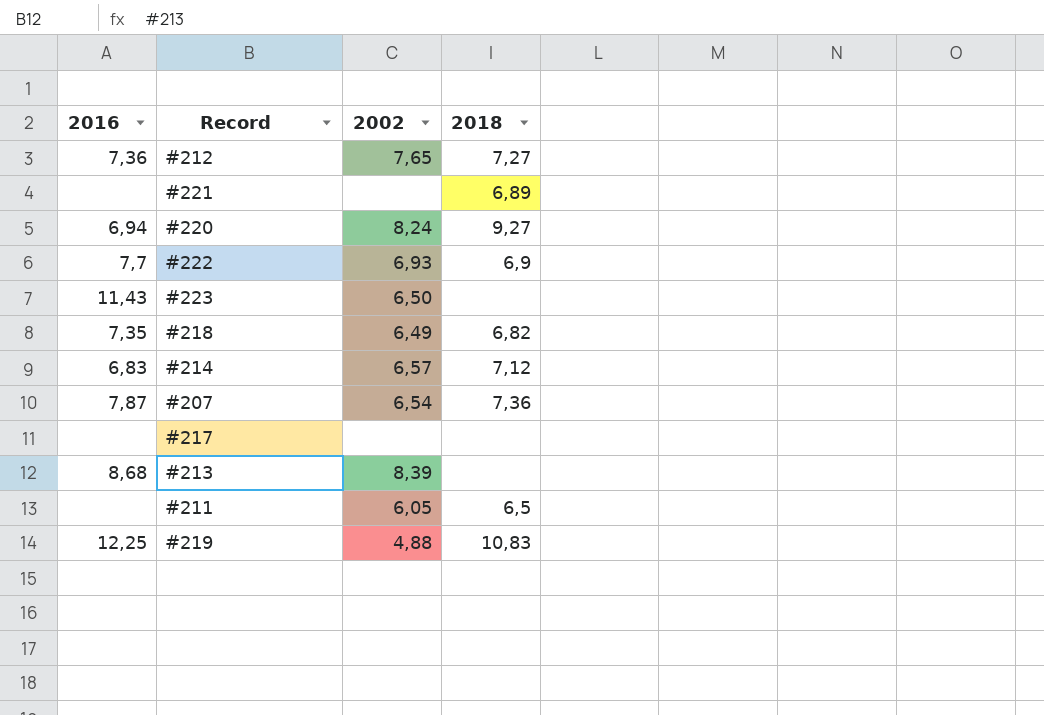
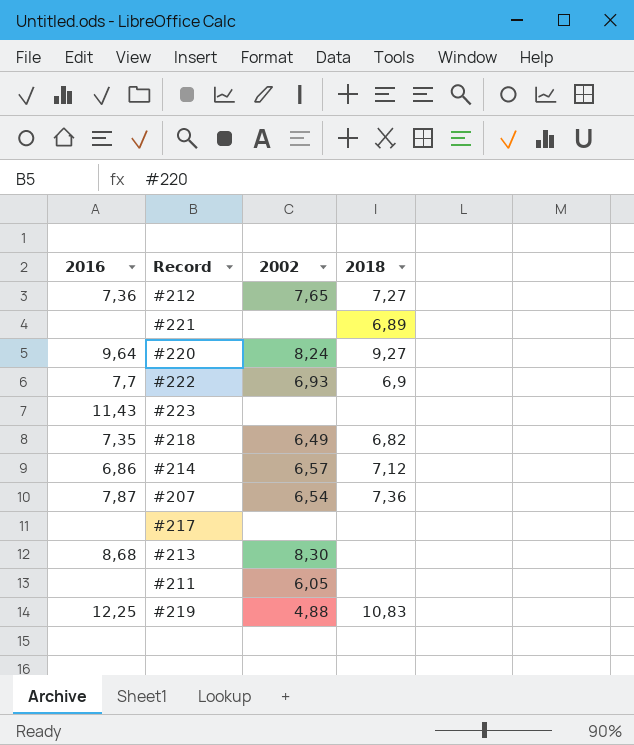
#220 | 2016: 6,94 -> 9,64
#223 | 2002: 6,50 -> none
#214 | 2016: 6,83 -> 6,86
#213 | 2002: 8,39 -> 8,30
#211 | 2018: 6,5 -> none

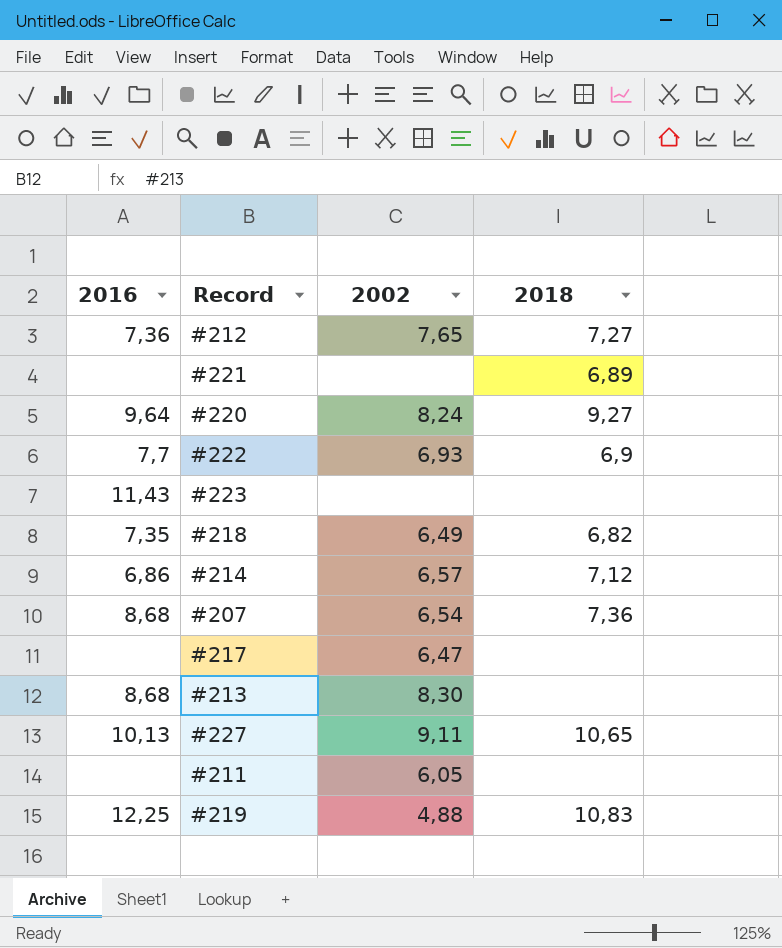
#207 | 2016: 7,87 -> 8,68
#217 | 2002: none -> 6,47
row #227: none -> 10,13 | 9,11 | 10,65

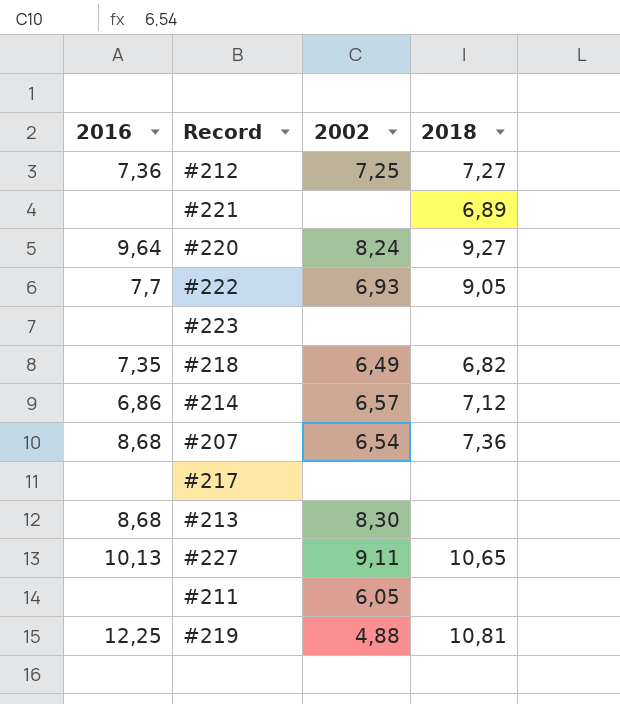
#212 | 2002: 7,65 -> 7,25
#222 | 2018: 6,9 -> 9,05
#223 | 2016: 11,43 -> none
#217 | 2002: 6,47 -> none
#219 | 2018: 10,83 -> 10,81

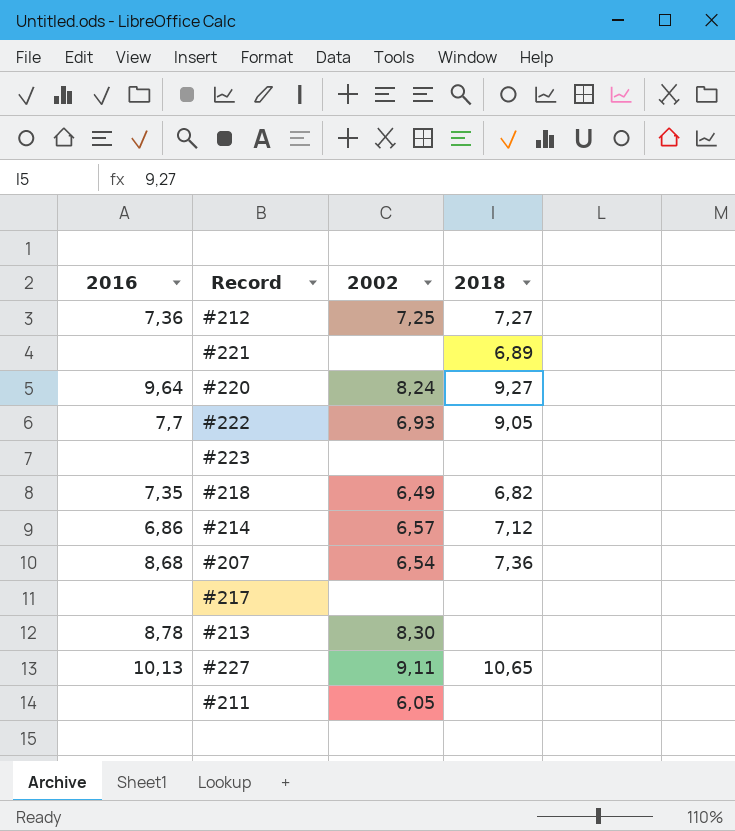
row #219: 12,25 | 4,88 | 10,81 -> none
#213 | 2016: 8,68 -> 8,78

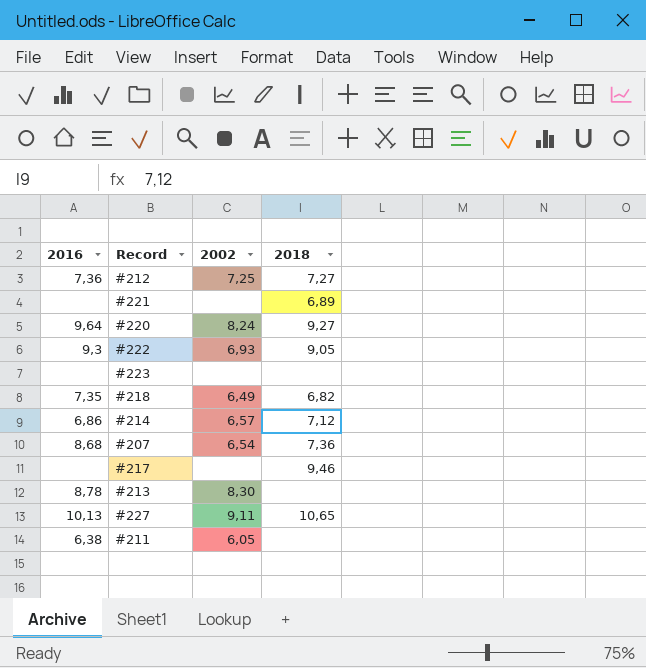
#222 | 2016: 7,7 -> 9,3
#217 | 2018: none -> 9,46
#211 | 2016: none -> 6,38

